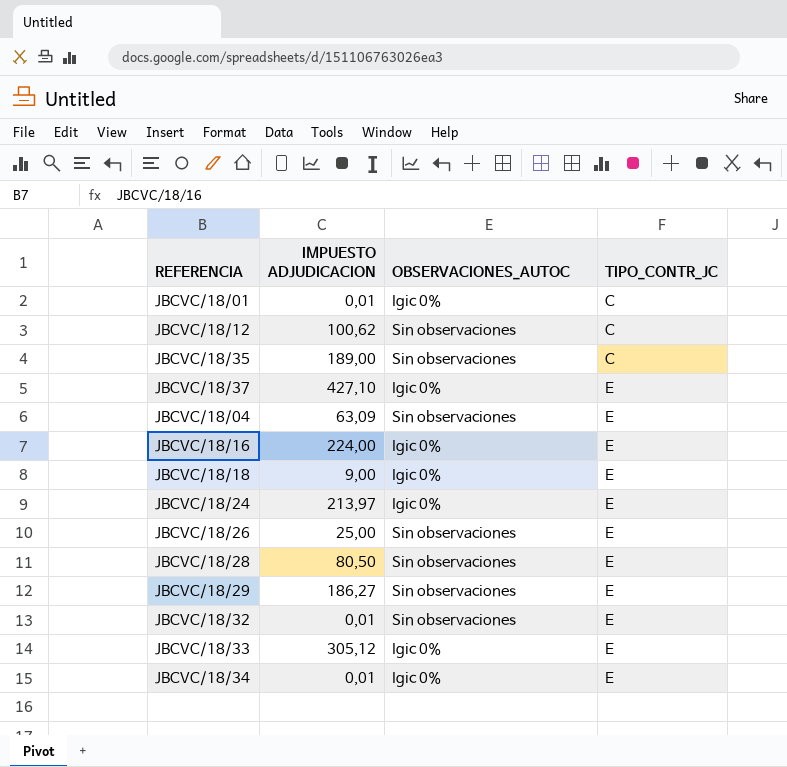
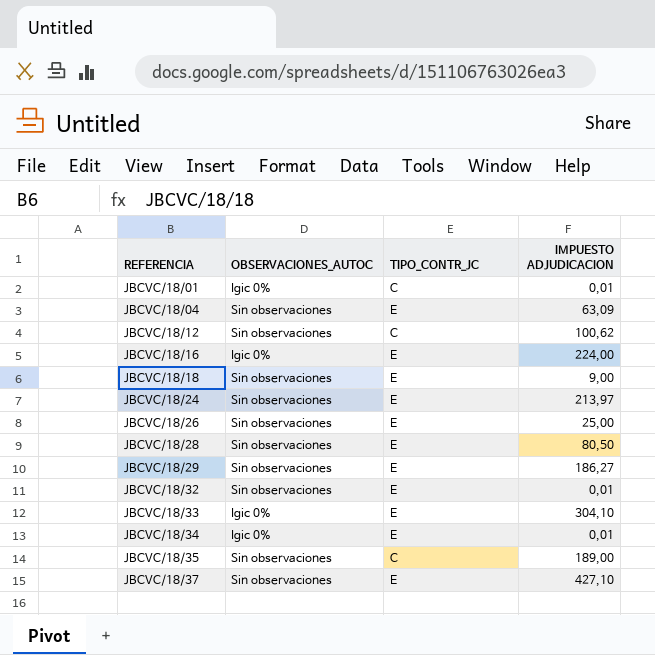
row order: TIPO_CONTR_JC ascending -> REFERENCIA ascending
column IMPUESTO ADJUDICACION | position: 2 -> 4
JBCVC/18/18 | OBSERVACIONES_AUTOC: Igic 0% -> Sin observaciones
JBCVC/18/24 | OBSERVACIONES_AUTOC: Igic 0% -> Sin observaciones
JBCVC/18/33 | IMPUESTO ADJUDICACION: 305,12 -> 304,10
JBCVC/18/37 | OBSERVACIONES_AUTOC: Igic 0% -> Sin observaciones

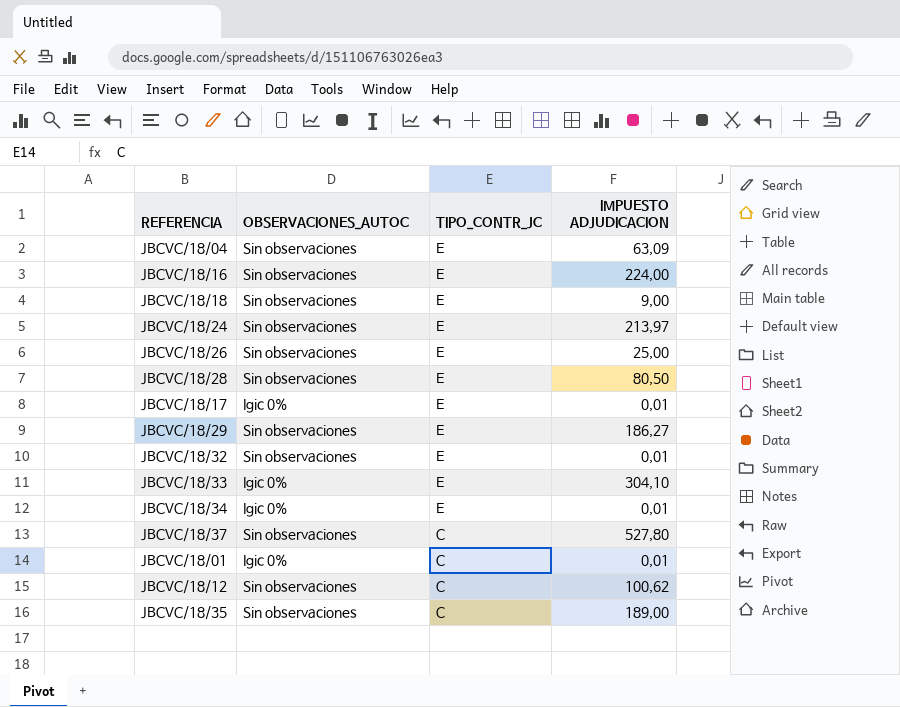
row order: REFERENCIA ascending -> TIPO_CONTR_JC descending
JBCVC/18/16 | OBSERVACIONES_AUTOC: Igic 0% -> Sin observaciones
row JBCVC/18/17: none -> Igic 0% | E | 0,01
JBCVC/18/37 | TIPO_CONTR_JC: E -> C
JBCVC/18/37 | IMPUESTO ADJUDICACION: 427,10 -> 527,80

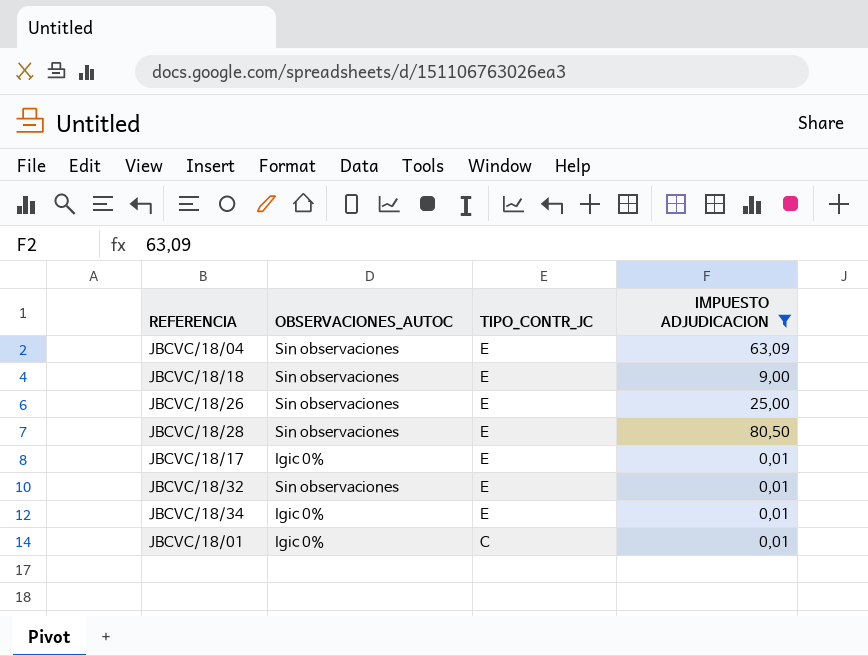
filter: none -> IMPUESTO ADJUDICACION <= 80,50

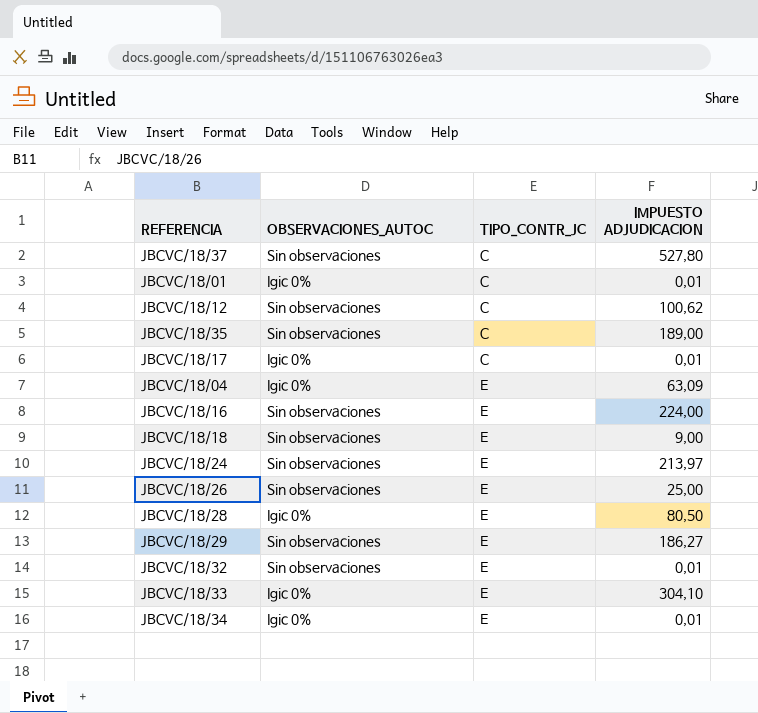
filter: IMPUESTO ADJUDICACION <= 80,50 -> none
row order: TIPO_CONTR_JC descending -> TIPO_CONTR_JC ascending
JBCVC/18/17 | TIPO_CONTR_JC: E -> C
JBCVC/18/04 | OBSERVACIONES_AUTOC: Sin observaciones -> Igic 0%
JBCVC/18/28 | OBSERVACIONES_AUTOC: Sin observaciones -> Igic 0%

